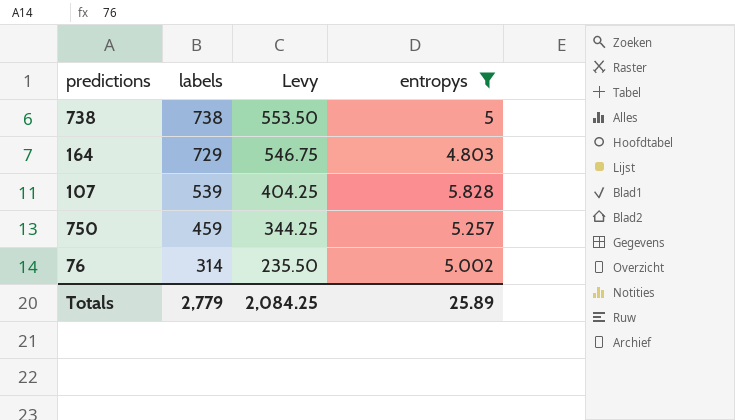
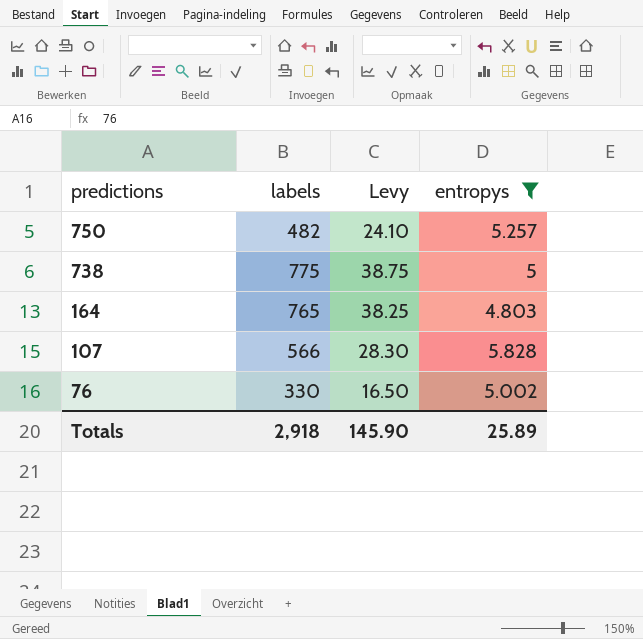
row order: labels descending -> predictions descending
column Levy | formula: [labels] * 0.75 -> [labels] * 0.05
750 | labels: 459 -> 482
738 | labels: 738 -> 775
164 | labels: 729 -> 765
107 | labels: 539 -> 566
76 | labels: 314 -> 330
Totals | labels: 2,779 -> 2,918
Totals | Levy: 2,084.25 -> 145.90

